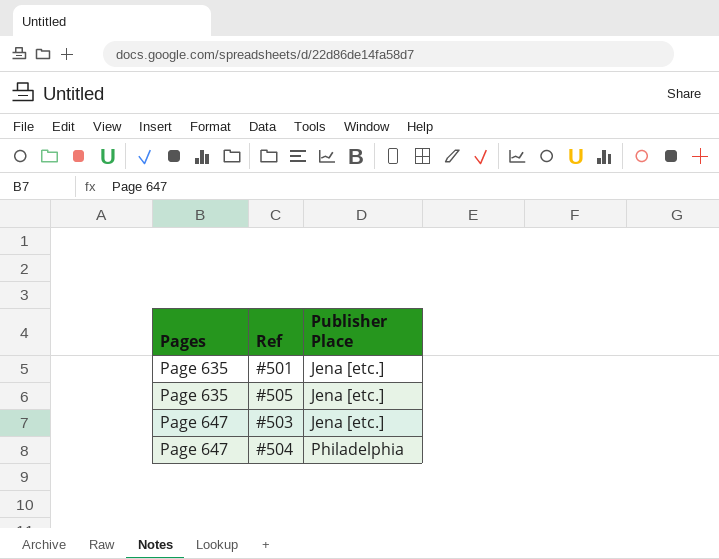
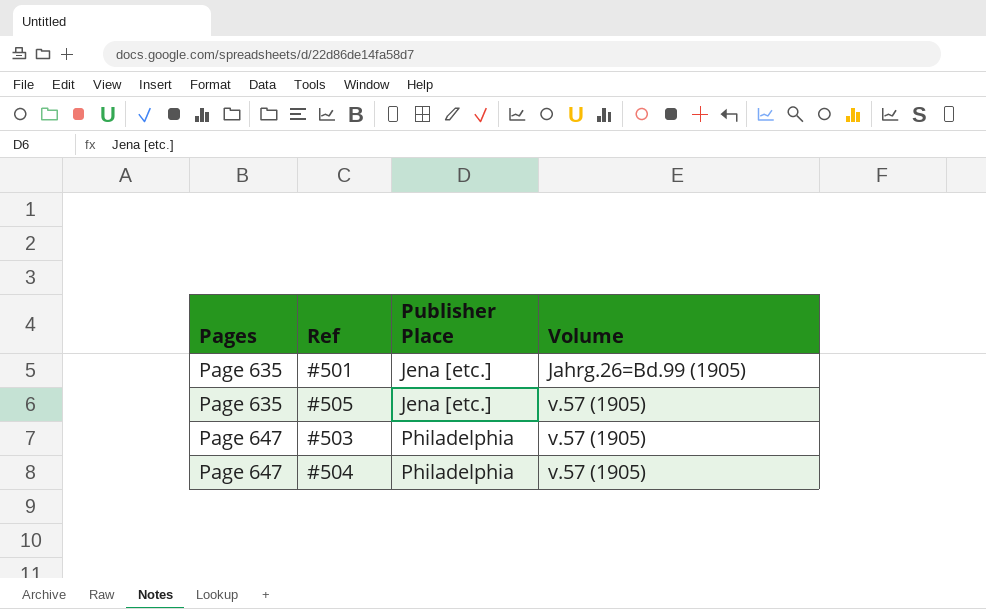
column Volume | position: none -> 4
#503 | Publisher Place: Jena [etc.] -> Philadelphia

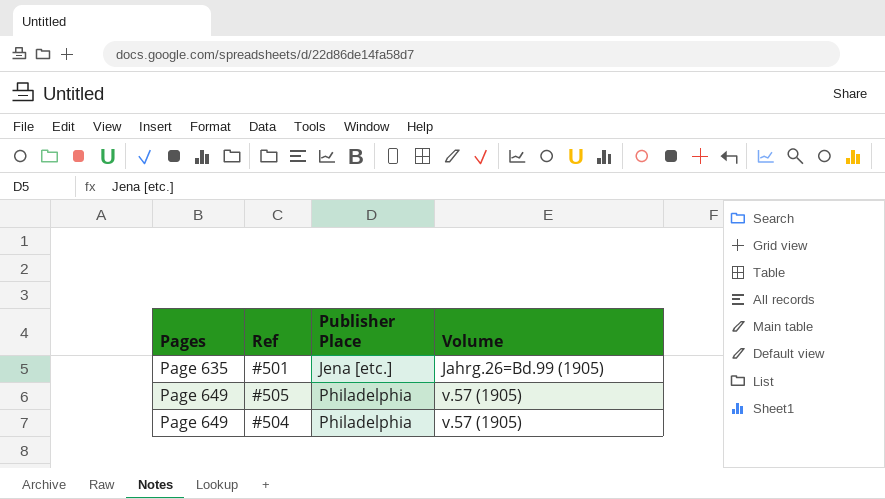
row #503: Page 647 | Philadelphia | v.57 (1905) -> none
#505 | Pages: Page 635 -> Page 649
#505 | Publisher Place: Jena [etc.] -> Philadelphia
#504 | Pages: Page 647 -> Page 649

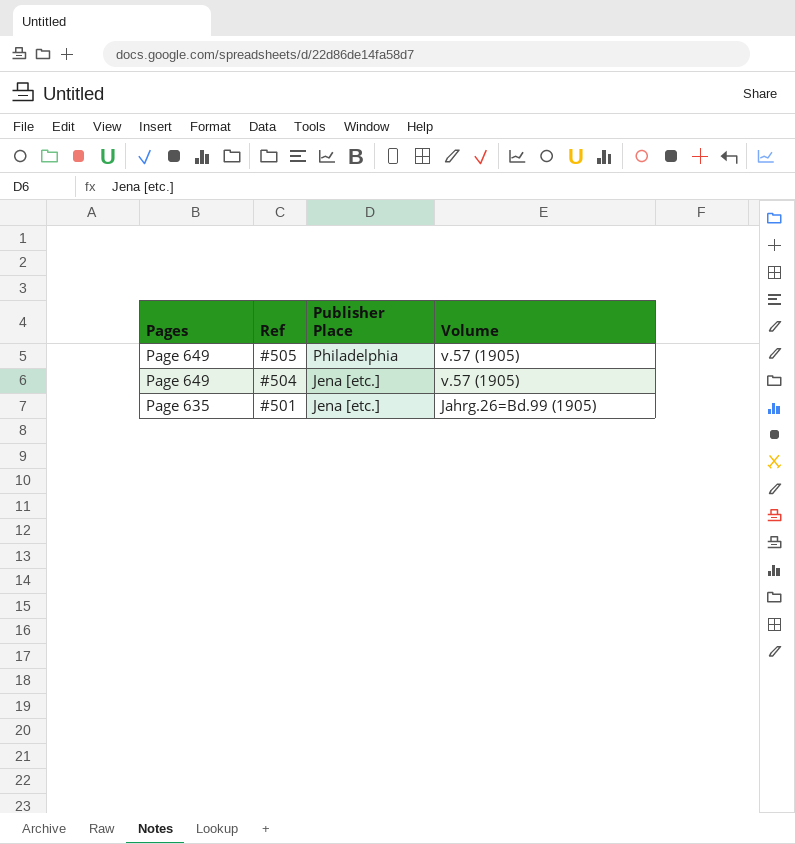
row order: Pages ascending -> Pages descending
#504 | Publisher Place: Philadelphia -> Jena [etc.]

